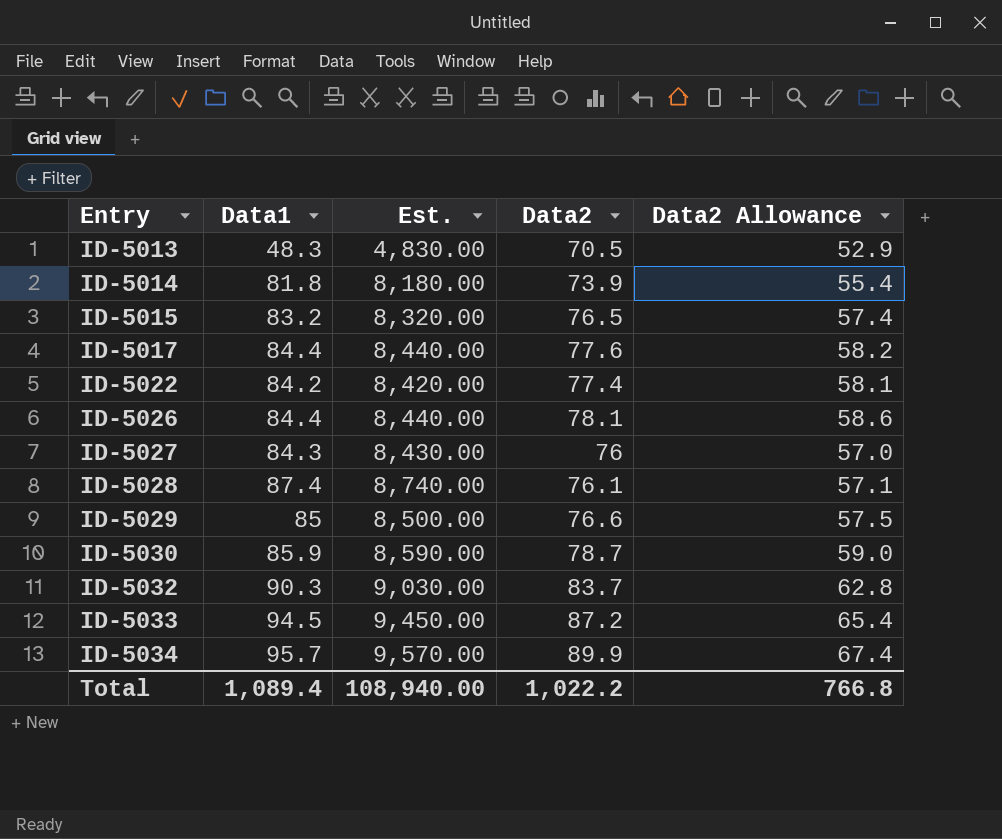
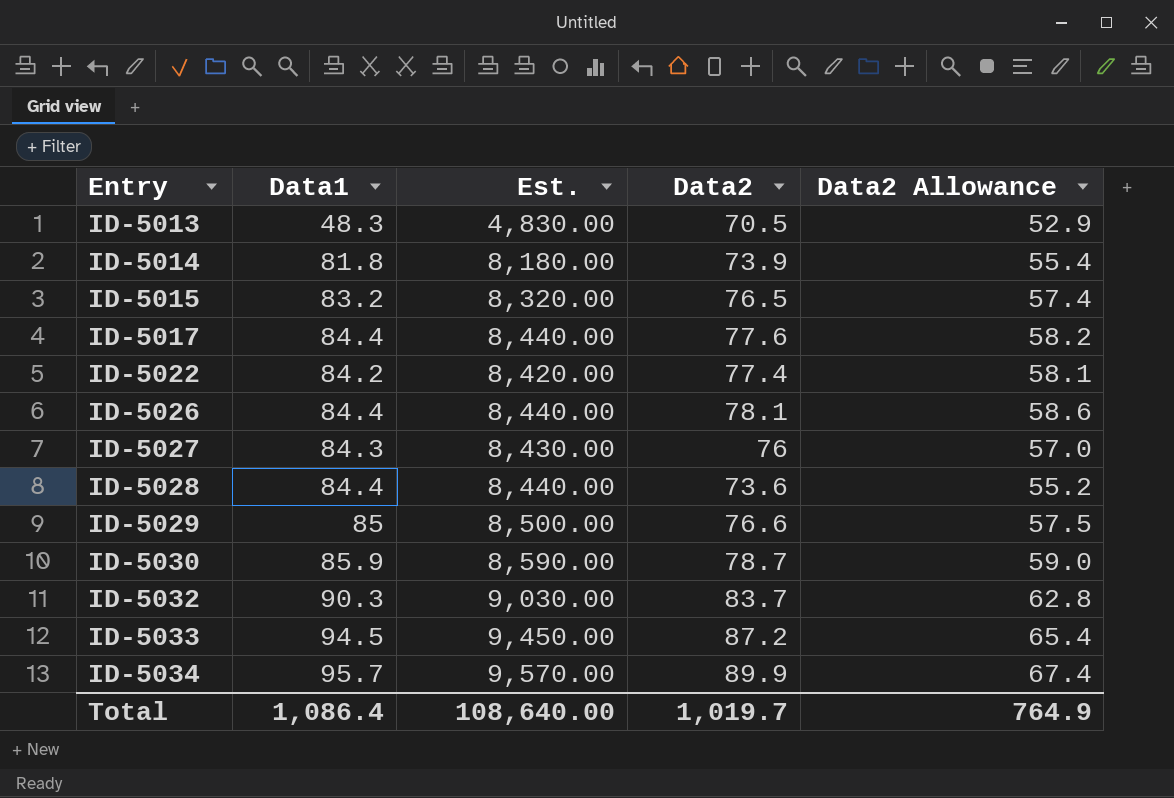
ID-5028 | Data1: 87.4 -> 84.4
ID-5028 | Est.: 8,740.00 -> 8,440.00
ID-5028 | Data2: 76.1 -> 73.6
ID-5028 | Data2 Allowance: 57.1 -> 55.2
Total | Data1: 1,089.4 -> 1,086.4
Total | Est.: 108,940.00 -> 108,640.00
Total | Data2: 1,022.2 -> 1,019.7
Total | Data2 Allowance: 766.8 -> 764.9

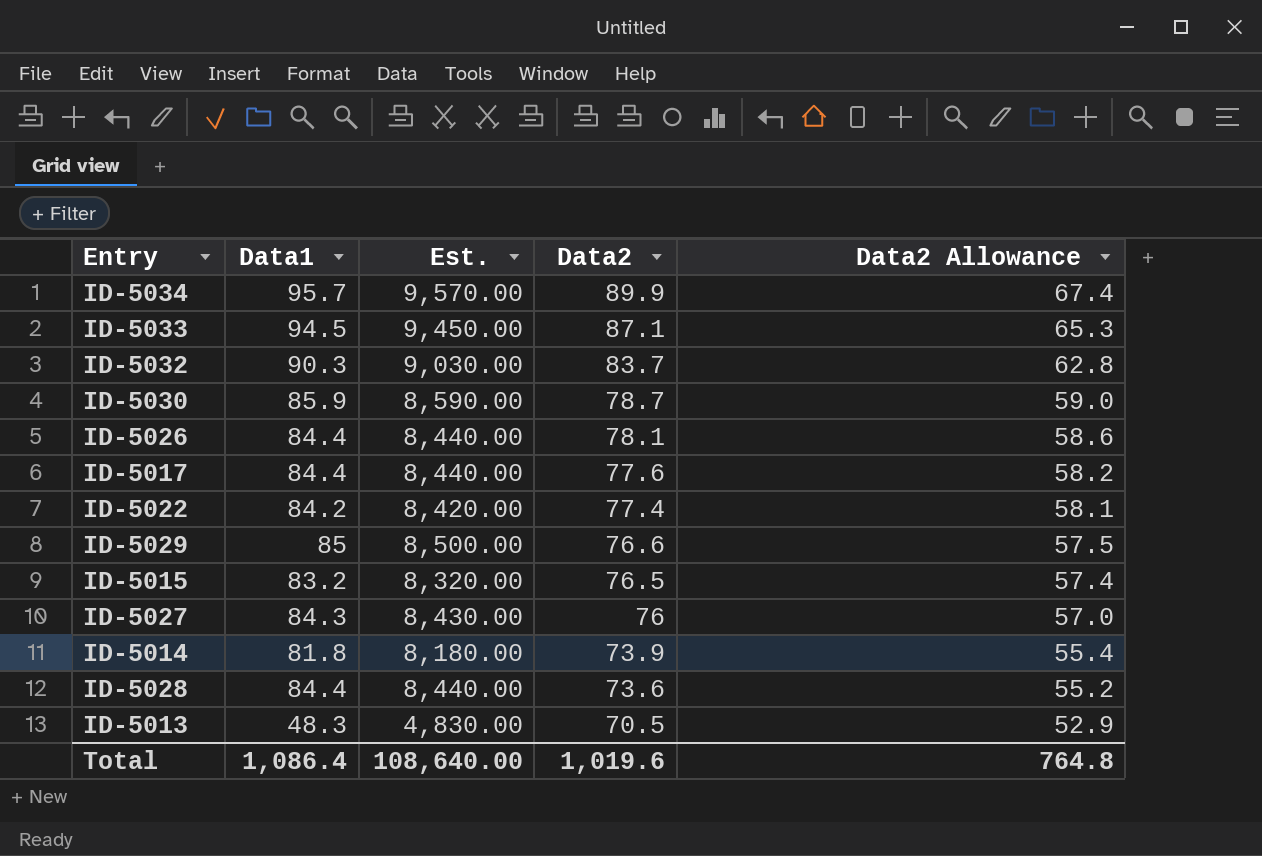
row order: Entry ascending -> Data2 descending
ID-5033 | Data2: 87.2 -> 87.1
ID-5033 | Data2 Allowance: 65.4 -> 65.3
Total | Data2: 1,019.7 -> 1,019.6
Total | Data2 Allowance: 764.9 -> 764.8

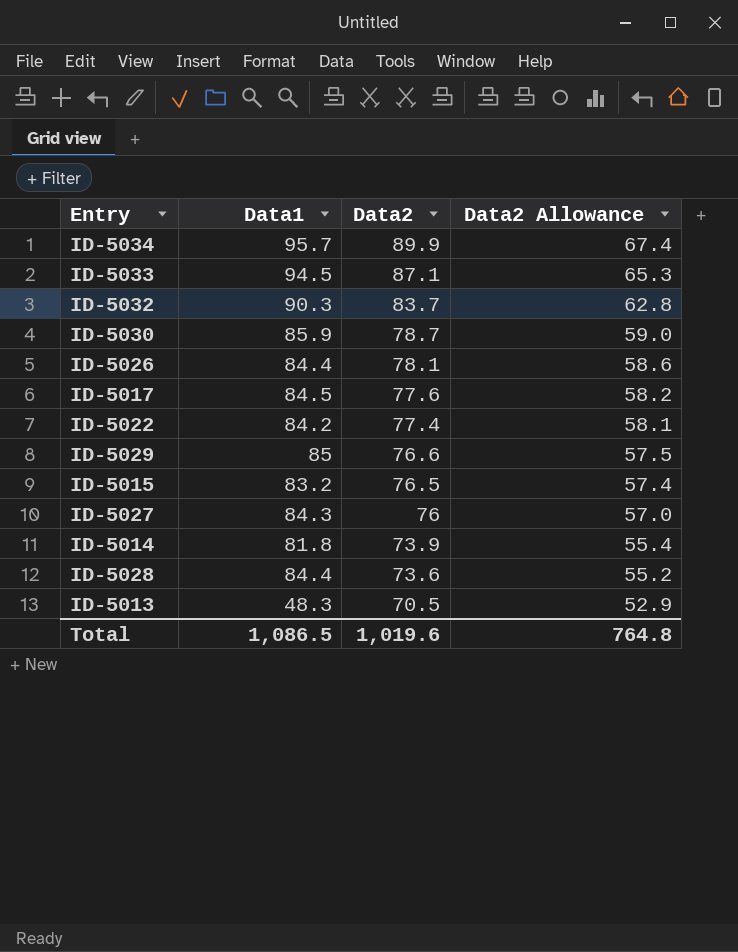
column Est. | formula: [Data1] * 100 -> none
ID-5017 | Data1: 84.4 -> 84.5
Total | Data1: 1,086.4 -> 1,086.5

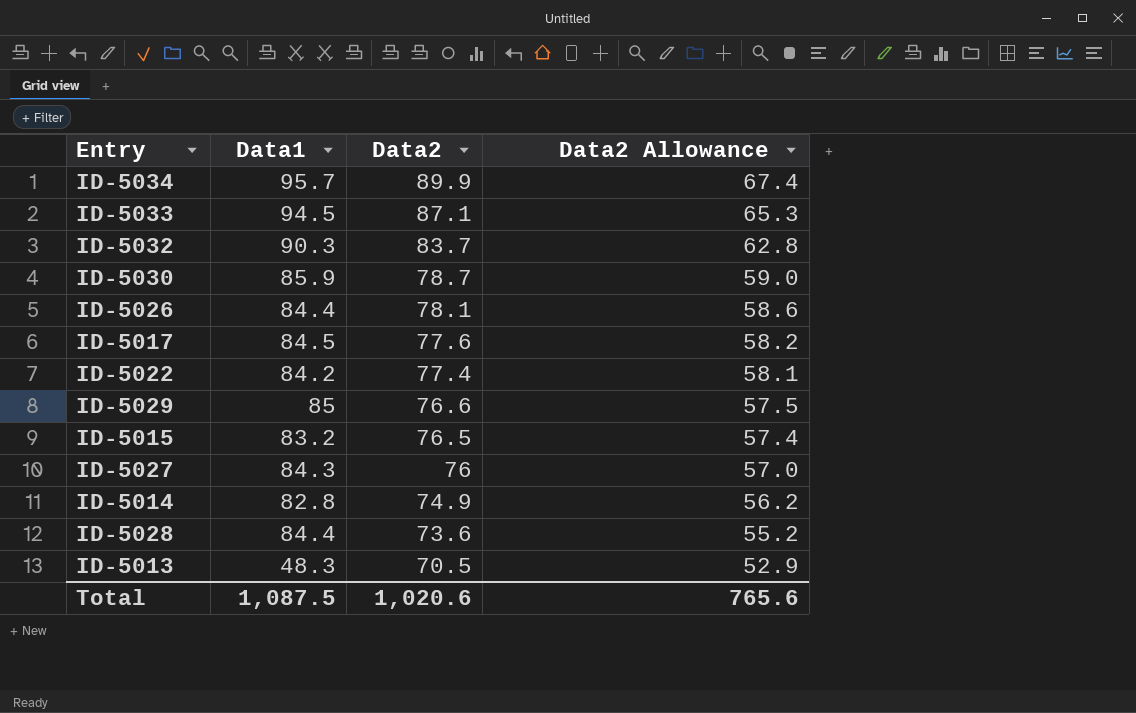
ID-5014 | Data1: 81.8 -> 82.8
ID-5014 | Data2: 73.9 -> 74.9
ID-5014 | Data2 Allowance: 55.4 -> 56.2
Total | Data1: 1,086.5 -> 1,087.5
Total | Data2: 1,019.6 -> 1,020.6
Total | Data2 Allowance: 764.8 -> 765.6

